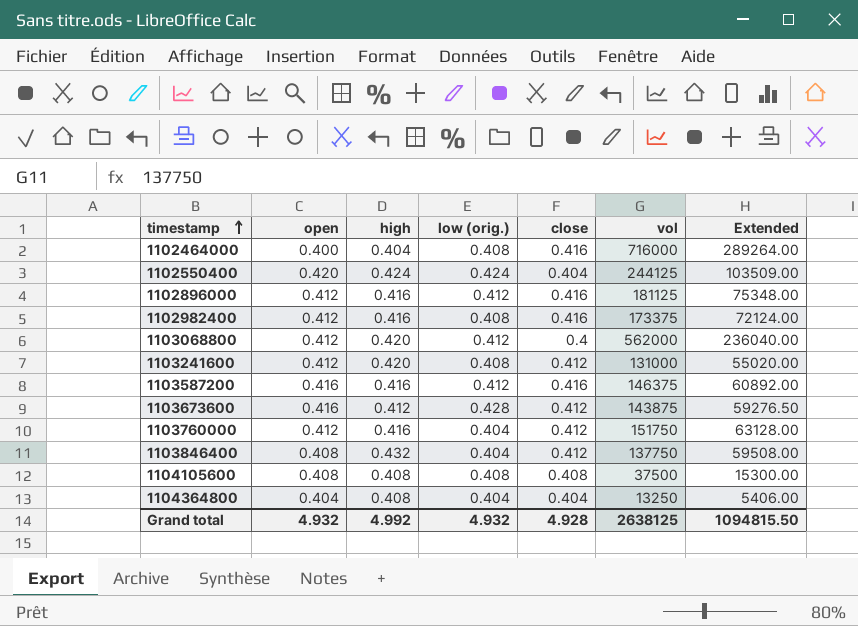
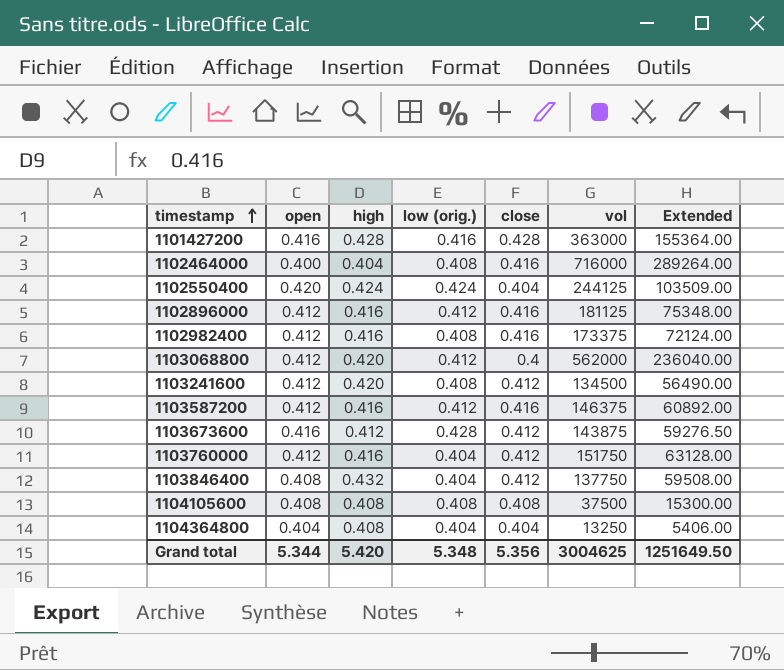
row 1101427200: none -> 0.416 | 0.428 | 0.416 | 0.428 | 363000 | 155364.00
1103241600 | vol: 131000 -> 134500
1103241600 | Extended: 55020.00 -> 56490.00
1103587200 | open: 0.416 -> 0.412
Grand total | open: 4.932 -> 5.344
Grand total | high: 4.992 -> 5.420
Grand total | low (orig.): 4.932 -> 5.348
Grand total | close: 4.928 -> 5.356
Grand total | vol: 2638125 -> 3004625
Grand total | Extended: 1094815.50 -> 1251649.50

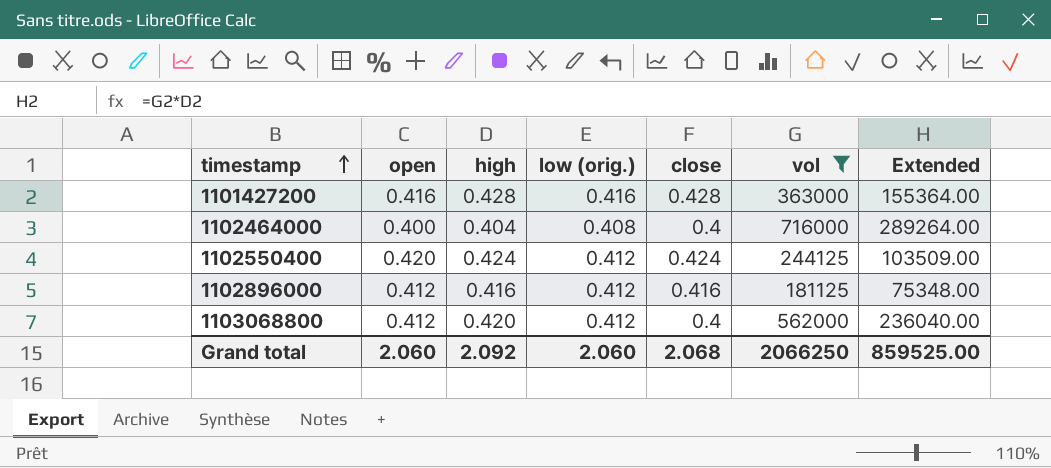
filter: none -> vol >= 181125
1102464000 | close: 0.416 -> 0.4
1102550400 | low (orig.): 0.424 -> 0.412
1102550400 | close: 0.404 -> 0.424
Grand total | open: 5.344 -> 2.060
Grand total | high: 5.420 -> 2.092
Grand total | low (orig.): 5.348 -> 2.060
Grand total | close: 5.356 -> 2.068
Grand total | vol: 3004625 -> 2066250
Grand total | Extended: 1251649.50 -> 859525.00

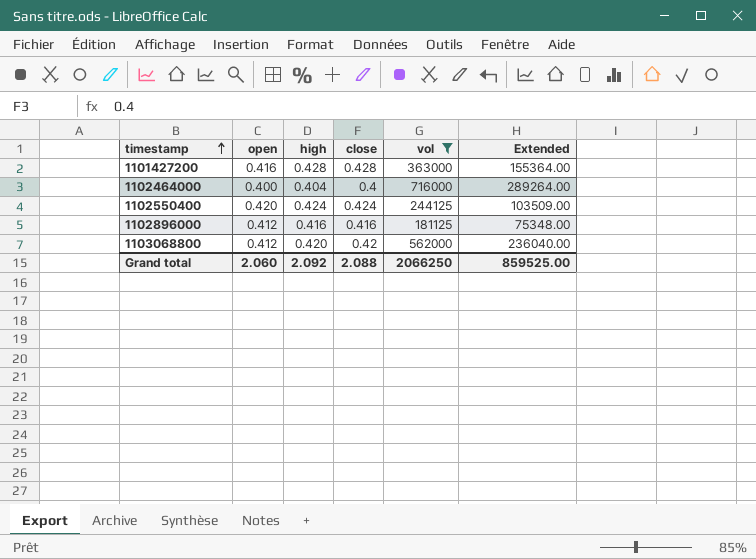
column low (orig.) | position: 4 -> none
1103068800 | close: 0.4 -> 0.42
Grand total | close: 2.068 -> 2.088

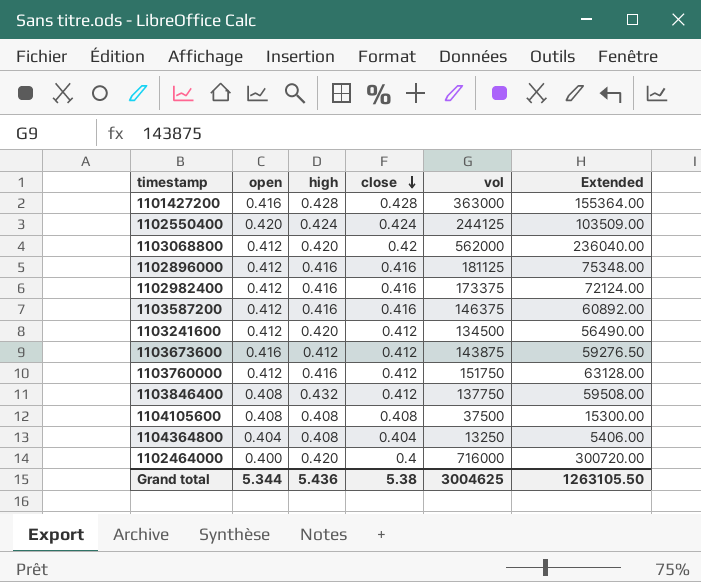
filter: vol >= 181125 -> none
row order: timestamp ascending -> close descending
1102464000 | high: 0.404 -> 0.420
1102464000 | Extended: 289264.00 -> 300720.00
Grand total | open: 2.060 -> 5.344
Grand total | high: 2.092 -> 5.436
Grand total | close: 2.088 -> 5.38
Grand total | vol: 2066250 -> 3004625
Grand total | Extended: 859525.00 -> 1263105.50

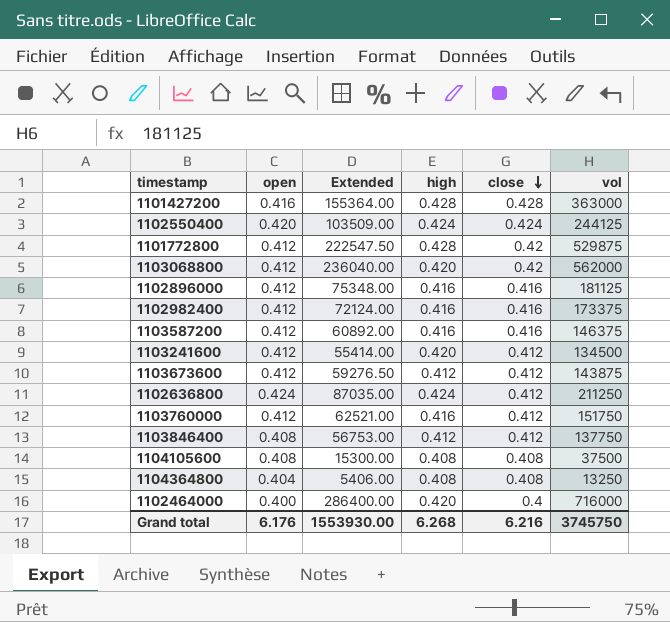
column Extended | formula: [high] * [vol] -> [close] * [vol]
column Extended | position: 6 -> 3
row 1101772800: none -> 0.412 | 222547.50 | 0.428 | 0.42 | 529875
1103673600 | open: 0.416 -> 0.412
row 1102636800: none -> 0.424 | 87035.00 | 0.424 | 0.412 | 211250
1103846400 | high: 0.432 -> 0.412
1104364800 | close: 0.404 -> 0.408
Grand total | open: 5.344 -> 6.176
Grand total | Extended: 1263105.50 -> 1553930.00
Grand total | high: 5.436 -> 6.268
Grand total | close: 5.38 -> 6.216
Grand total | vol: 3004625 -> 3745750

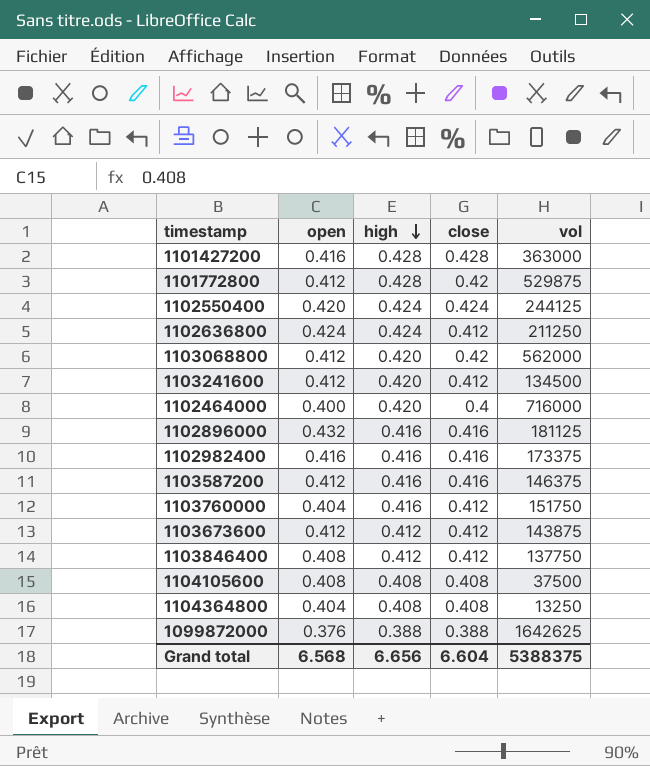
row order: close descending -> high descending
column Extended | formula: [close] * [vol] -> none
1102896000 | open: 0.412 -> 0.432
1102982400 | open: 0.412 -> 0.416
1103760000 | open: 0.412 -> 0.404
row 1099872000: none -> 0.376 | 0.388 | 0.388 | 1642625
Grand total | open: 6.176 -> 6.568
Grand total | high: 6.268 -> 6.656
Grand total | close: 6.216 -> 6.604
Grand total | vol: 3745750 -> 5388375

